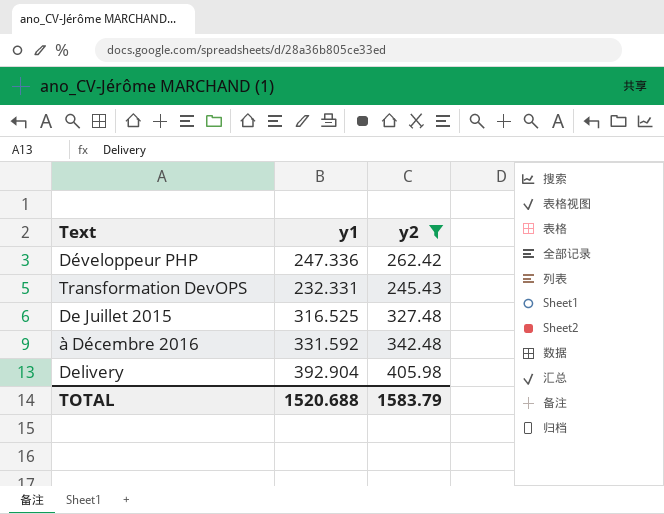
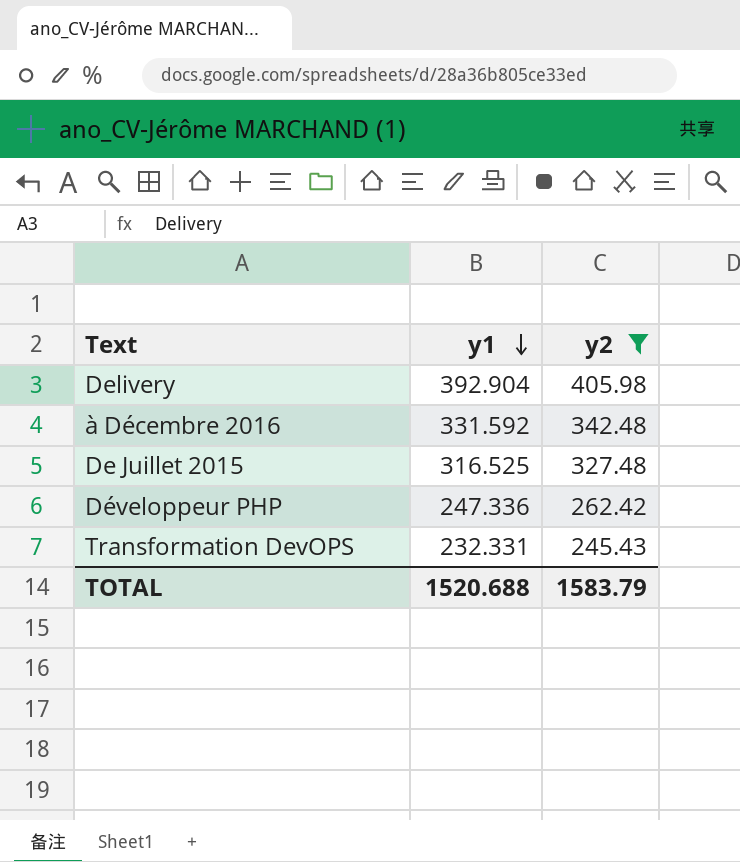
row order: none -> y1 descending

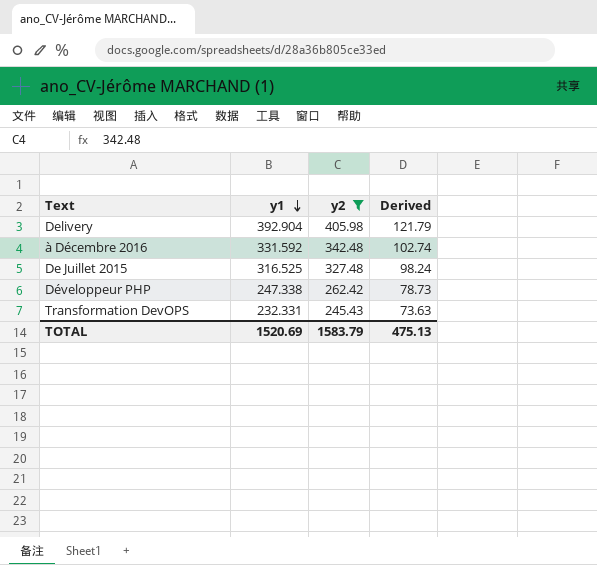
column Derived | formula: none -> [y2] * 0.3
Développeur PHP | y1: 247.336 -> 247.338
TOTAL | y1: 1520.688 -> 1520.69

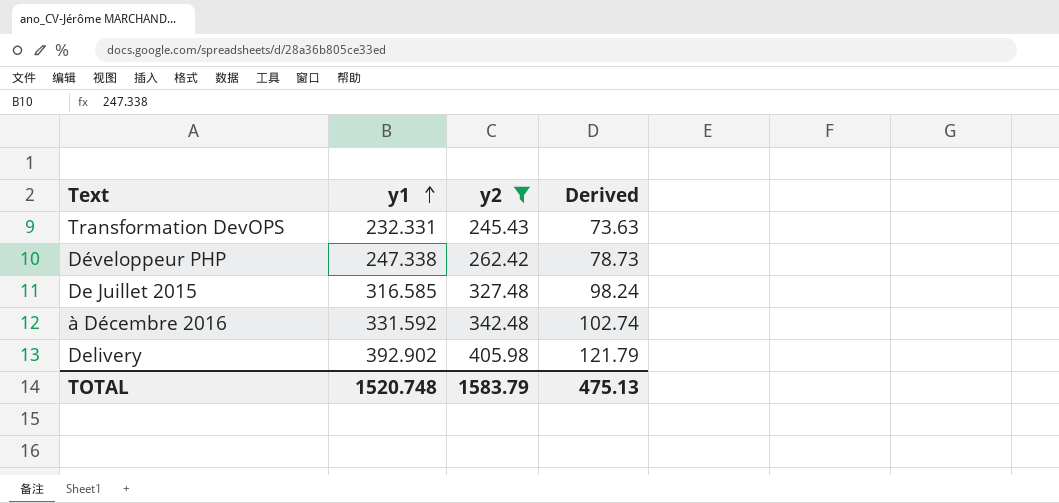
row order: y1 descending -> y1 ascending
De Juillet 2015 | y1: 316.525 -> 316.585
Delivery | y1: 392.904 -> 392.902
TOTAL | y1: 1520.69 -> 1520.748

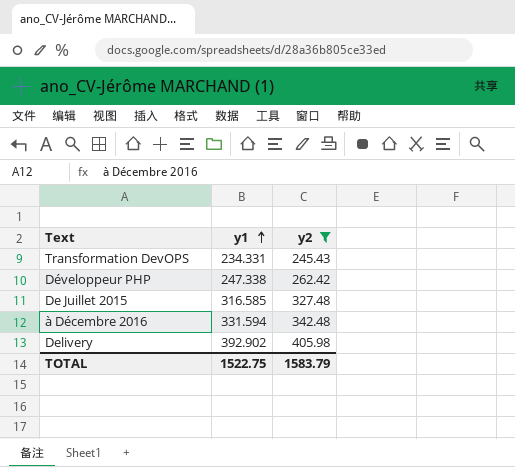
column Derived | formula: [y2] * 0.3 -> none
Transformation DevOPS | y1: 232.331 -> 234.331
à Décembre 2016 | y1: 331.592 -> 331.594
TOTAL | y1: 1520.748 -> 1522.75

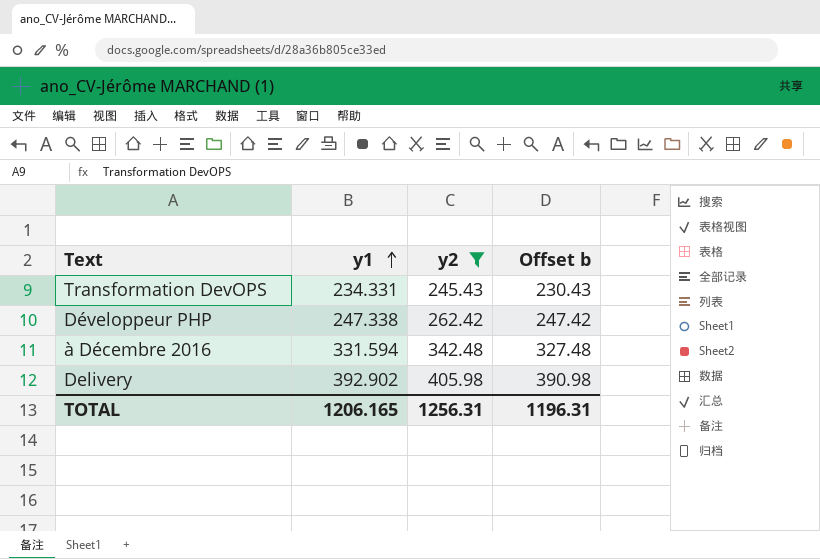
column Offset b | formula: none -> [y2] - 15
row De Juillet 2015: 316.585 | 327.48 -> none
TOTAL | y1: 1522.75 -> 1206.165
TOTAL | y2: 1583.79 -> 1256.31

